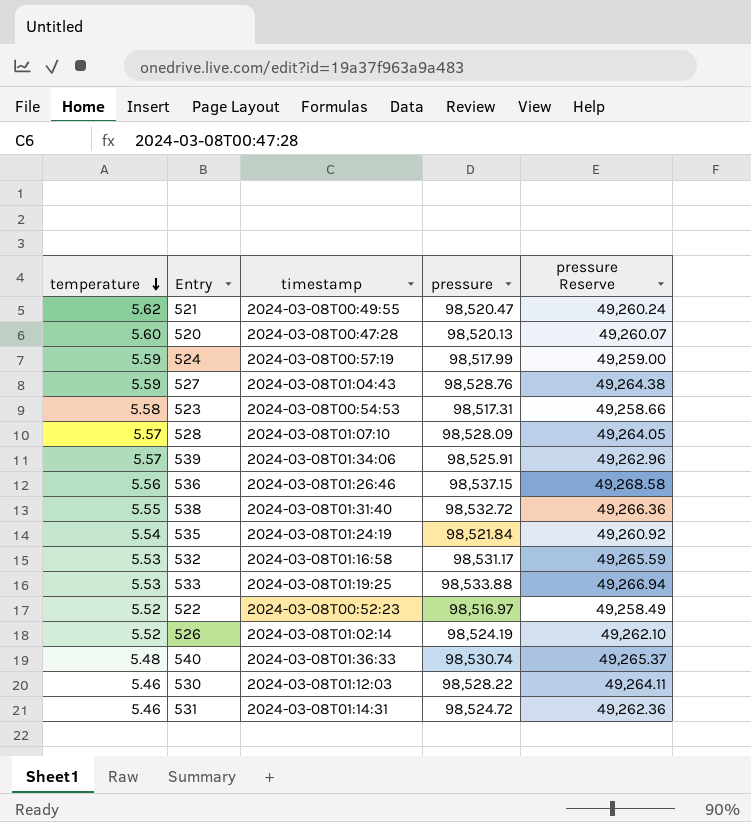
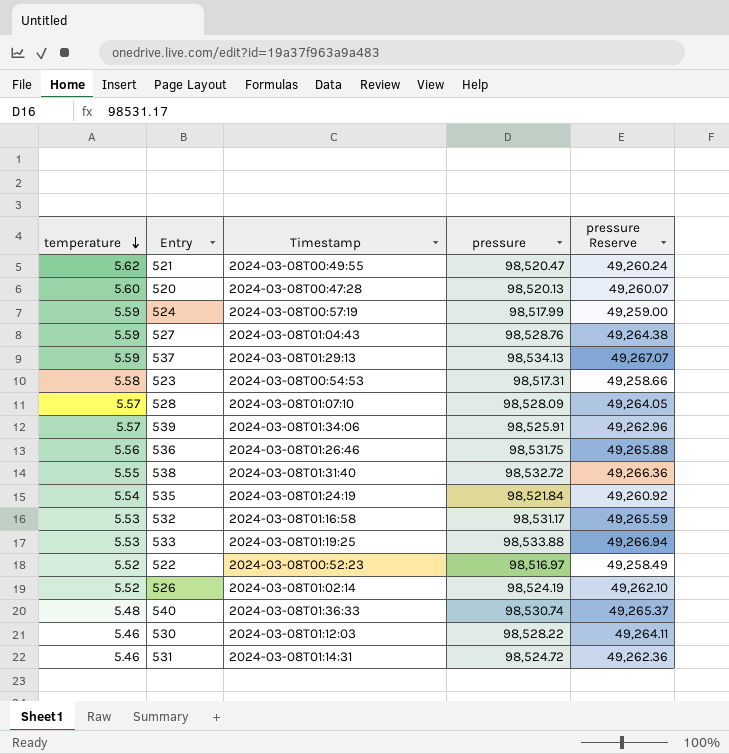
column name: timestamp -> Timestamp
row 537: none -> 5.59 | 2024-03-08T01:29:13 | 98,534.13 | 49,267.07
536 | pressure: 98,537.15 -> 98,531.75
536 | pressure Reserve: 49,268.58 -> 49,265.88

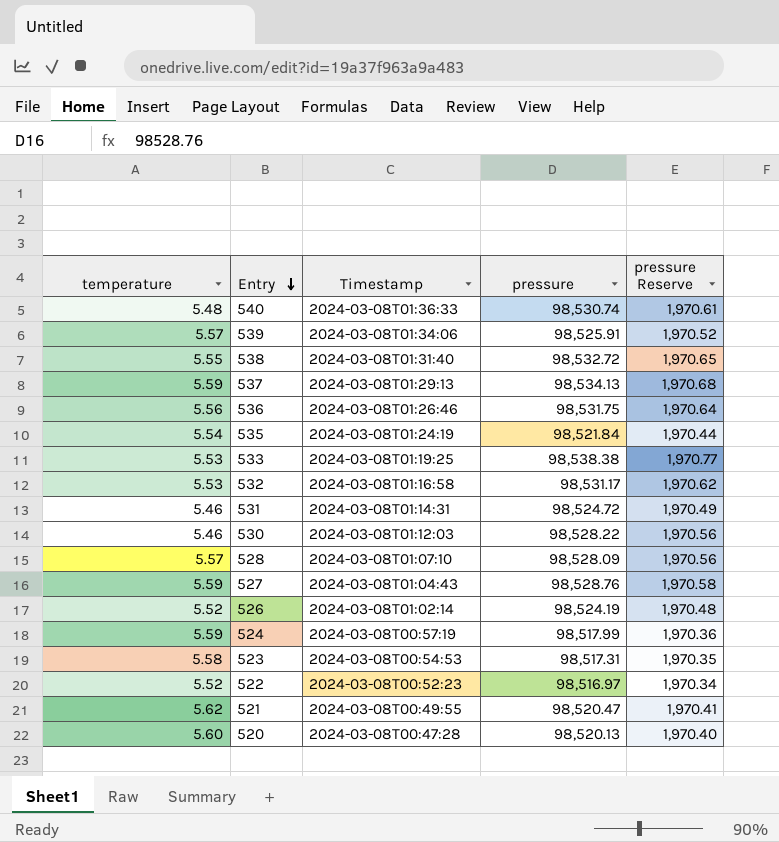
row order: temperature descending -> Entry descending
column pressure Reserve | formula: [pressure] * 0.5 -> [pressure] * 0.02
533 | pressure: 98,533.88 -> 98,538.38

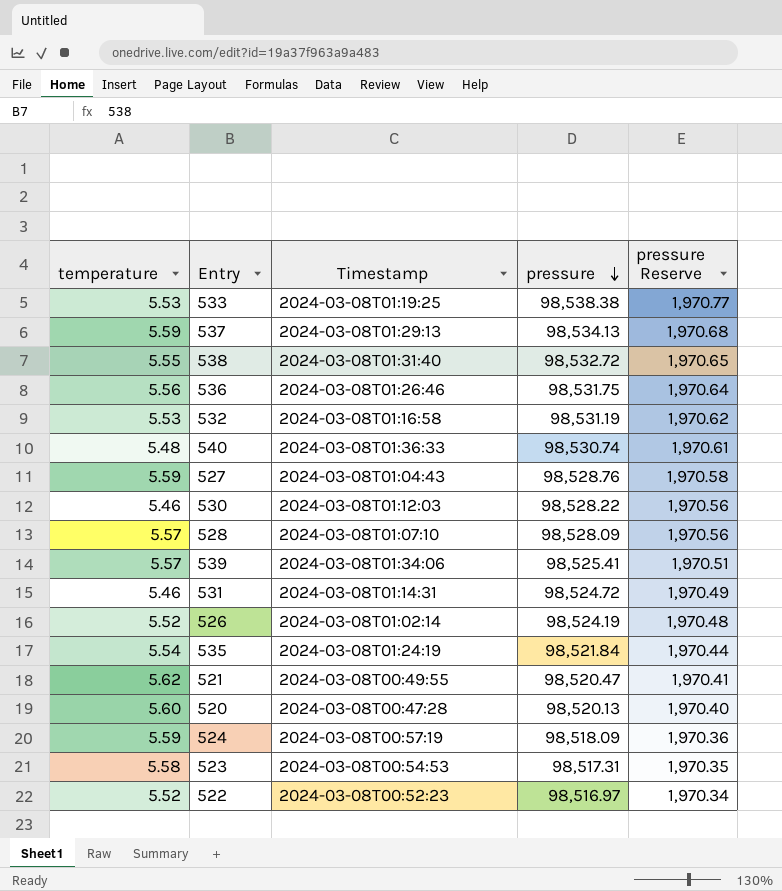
row order: Entry descending -> pressure descending
532 | pressure: 98,531.17 -> 98,531.19
539 | pressure: 98,525.91 -> 98,525.41
539 | pressure Reserve: 1,970.52 -> 1,970.51
524 | pressure: 98,517.99 -> 98,518.09

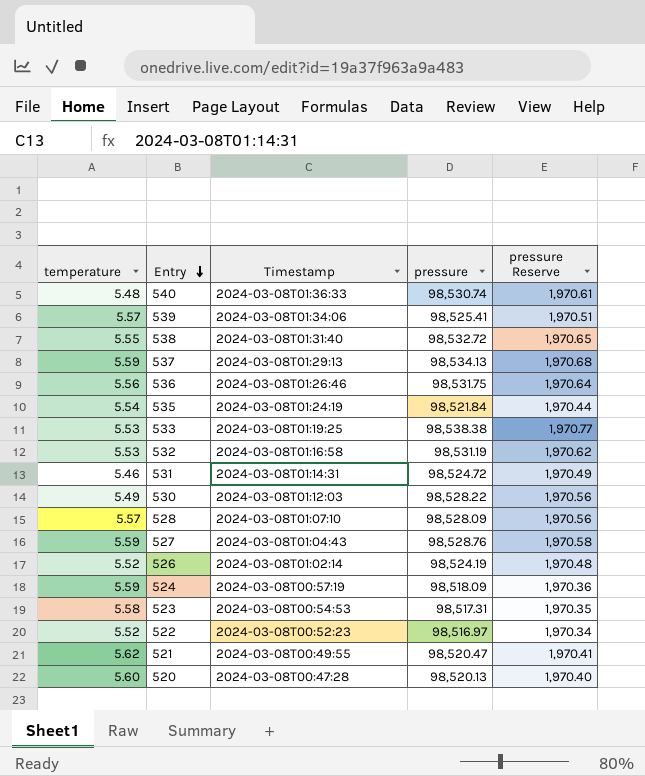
row order: pressure descending -> Entry descending
530 | temperature: 5.46 -> 5.49

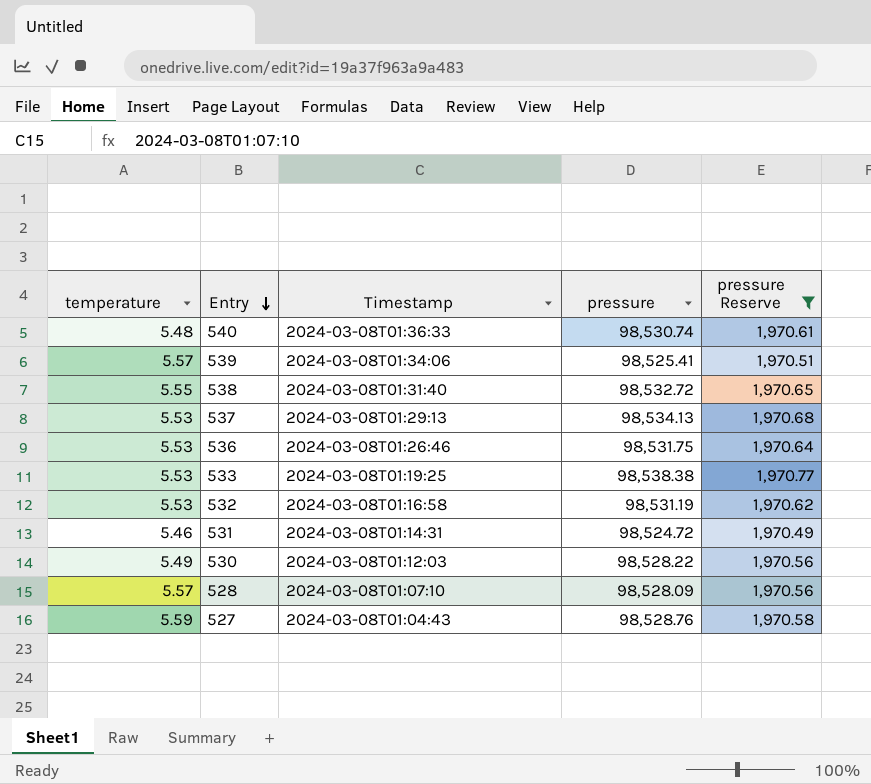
filter: none -> pressure Reserve >= 1,970.49
537 | temperature: 5.59 -> 5.53
536 | temperature: 5.56 -> 5.53

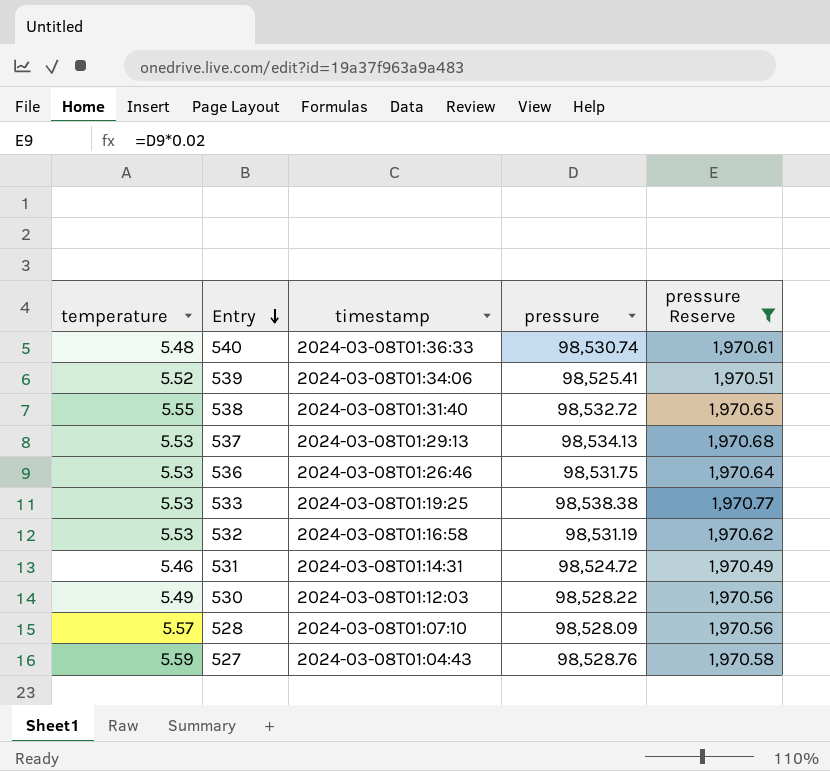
column name: Timestamp -> timestamp
539 | temperature: 5.57 -> 5.52

